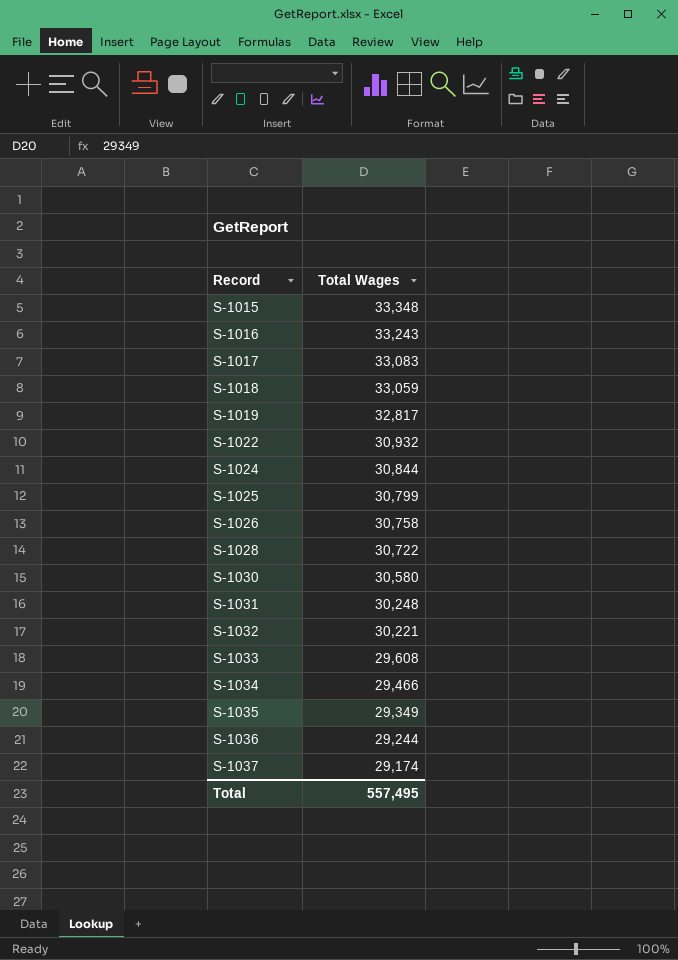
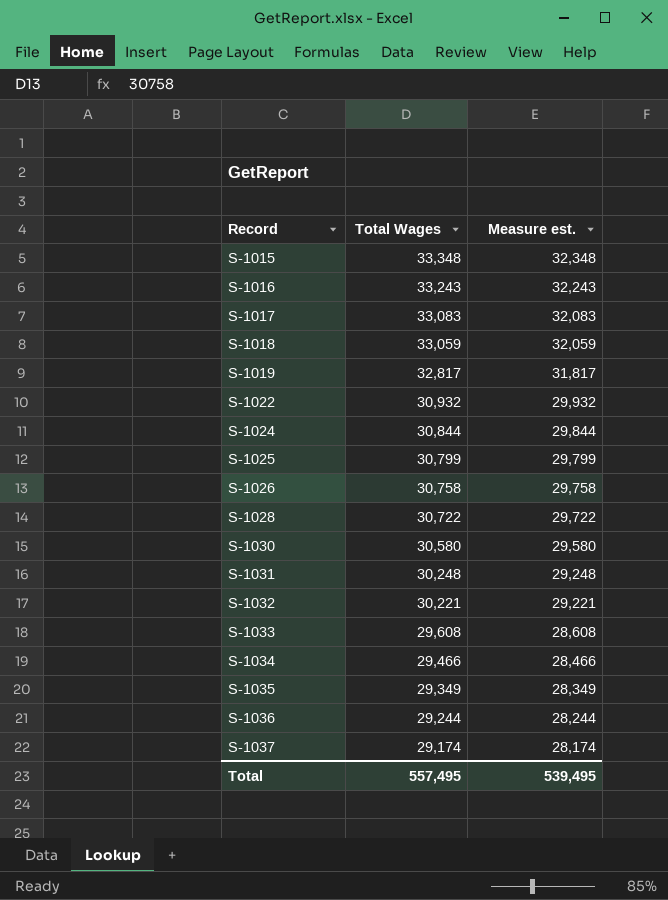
column Measure est. | formula: none -> [Total Wages] - 1000

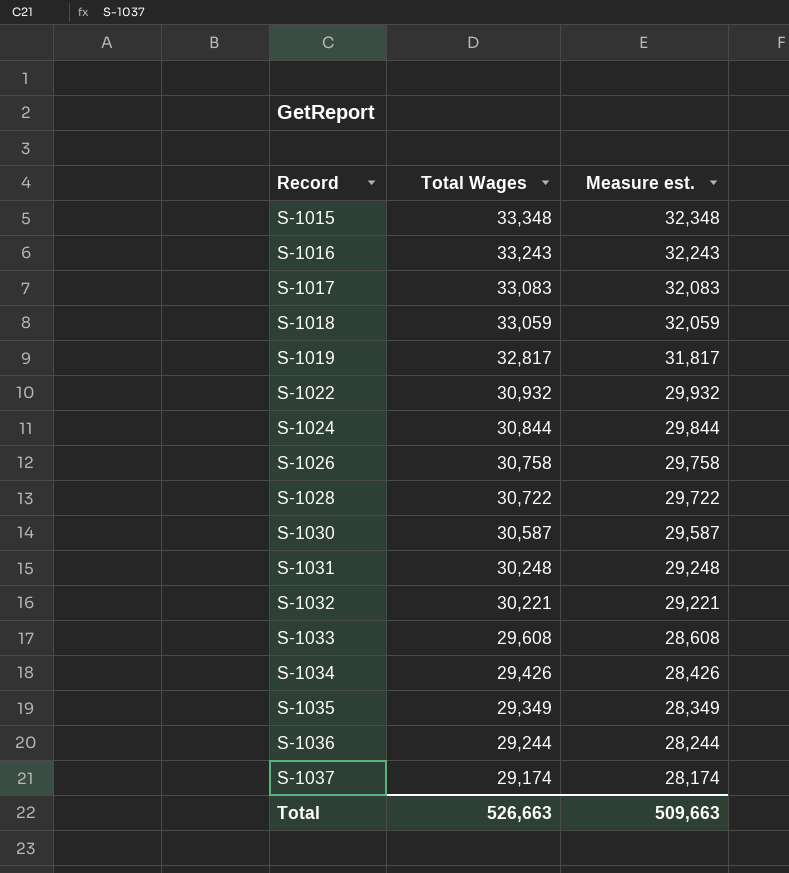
row S-1025: 30,799 | 29,799 -> none
S-1030 | Total Wages: 30,580 -> 30,587
S-1030 | Measure est.: 29,580 -> 29,587
S-1034 | Total Wages: 29,466 -> 29,426
S-1034 | Measure est.: 28,466 -> 28,426
Total | Total Wages: 557,495 -> 526,663
Total | Measure est.: 539,495 -> 509,663

